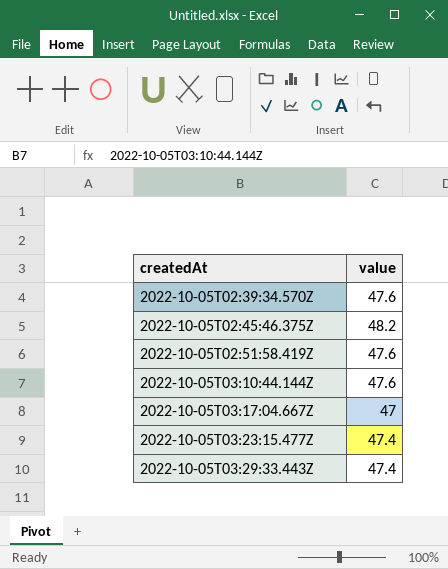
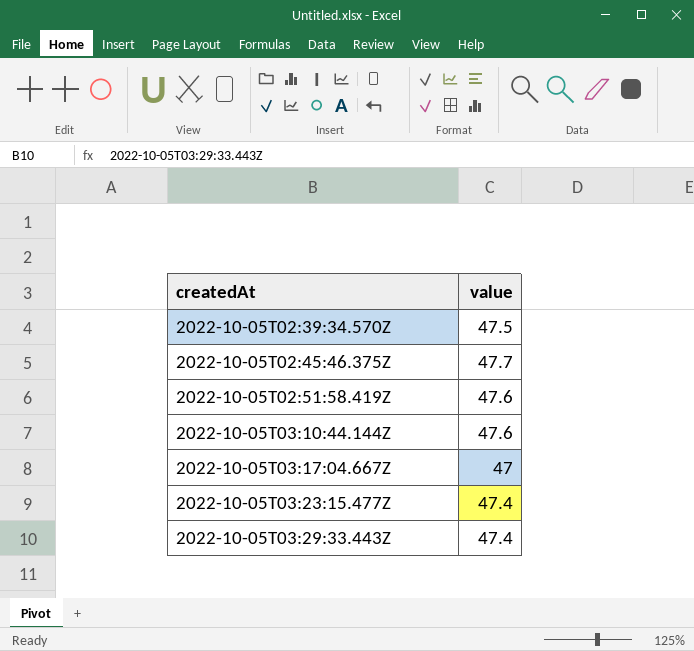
2022-10-05T02:39:34.570Z | value: 47.6 -> 47.5
2022-10-05T02:45:46.375Z | value: 48.2 -> 47.7

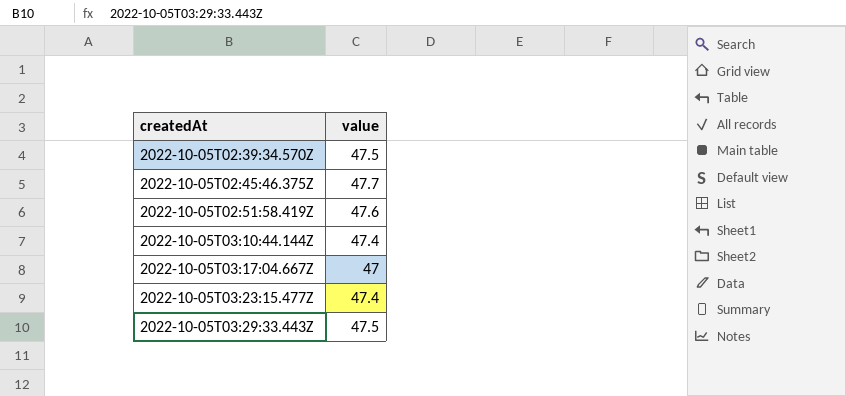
2022-10-05T03:10:44.144Z | value: 47.6 -> 47.4
2022-10-05T03:29:33.443Z | value: 47.4 -> 47.5

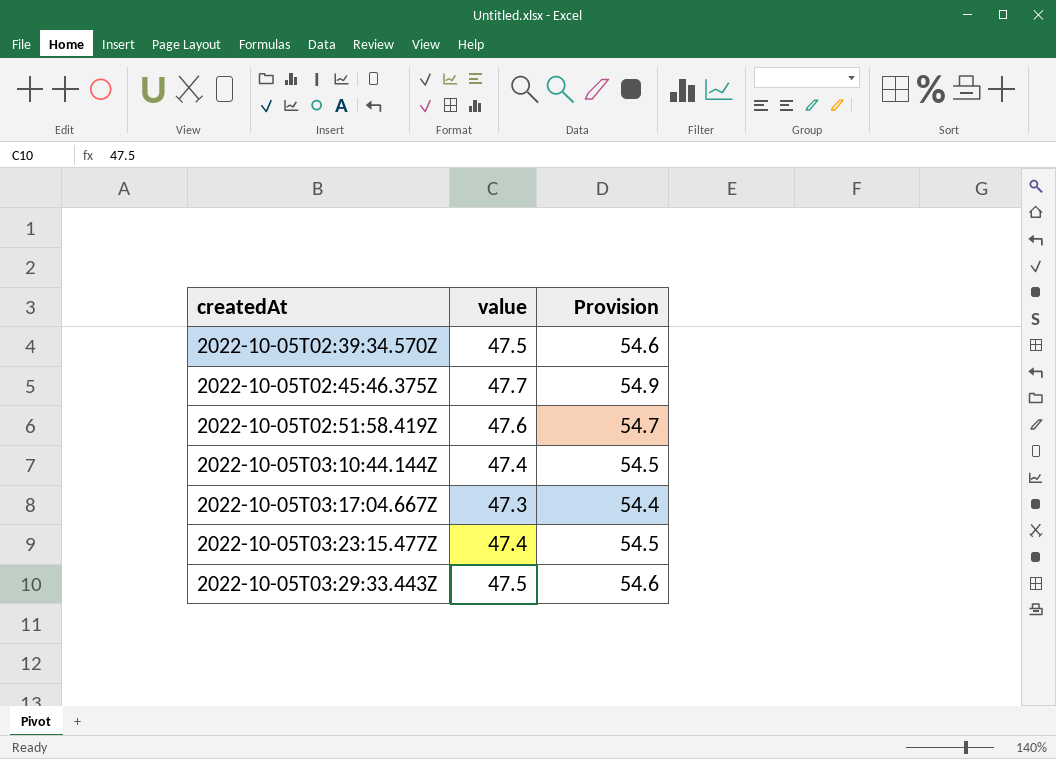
column Provision | formula: none -> [value] * 1.15
2022-10-05T03:17:04.667Z | value: 47 -> 47.3

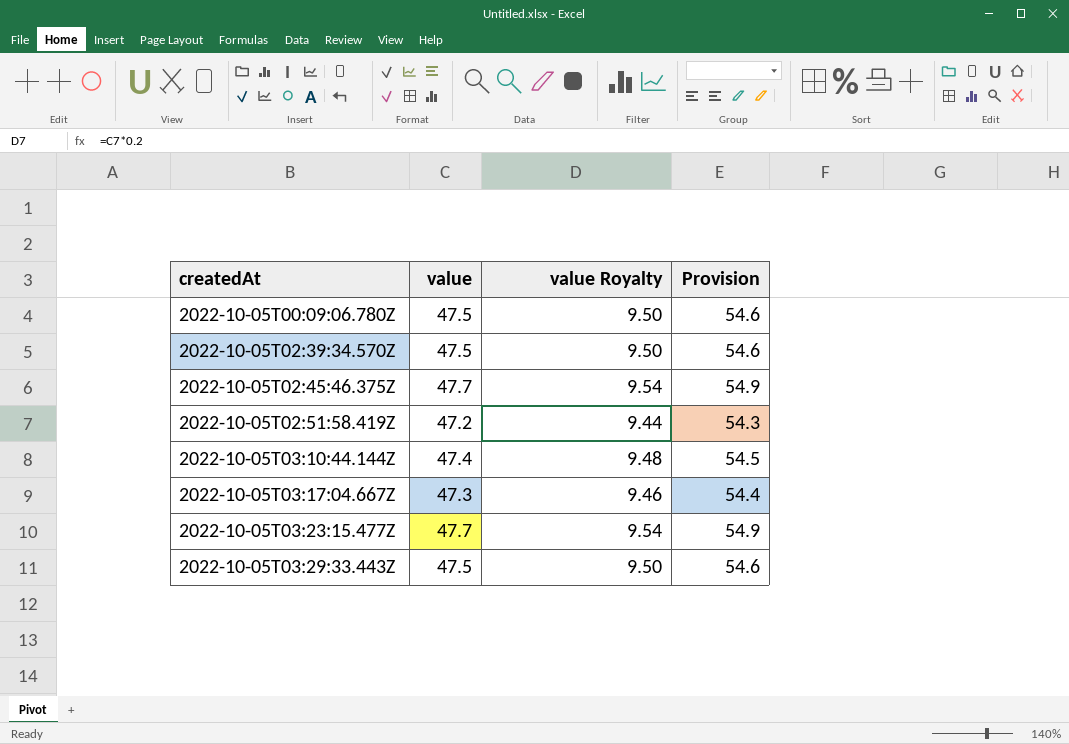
column value Royalty | formula: none -> [value] * 0.2
row 2022-10-05T00:09:06.780Z: none -> 47.5 | 9.50 | 54.6
2022-10-05T02:51:58.419Z | value: 47.6 -> 47.2
2022-10-05T02:51:58.419Z | Provision: 54.7 -> 54.3
2022-10-05T03:23:15.477Z | value: 47.4 -> 47.7
2022-10-05T03:23:15.477Z | Provision: 54.5 -> 54.9

